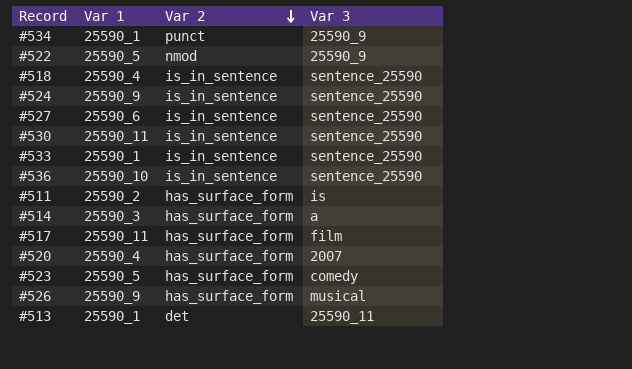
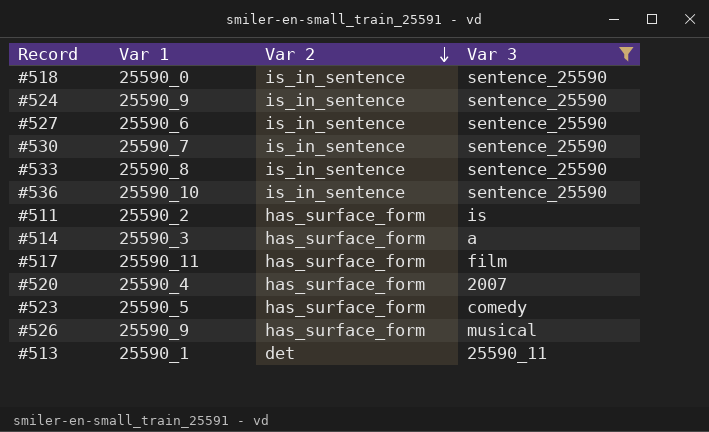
filter: none -> Var 3 != 25590_9
#518 | Var 1: 25590_4 -> 25590_0
#530 | Var 1: 25590_11 -> 25590_7
#533 | Var 1: 25590_1 -> 25590_8

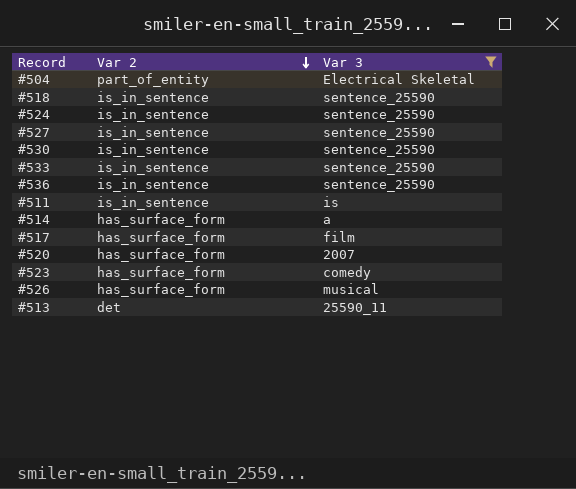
column Var 1 | position: 2 -> none
row #504: none -> part_of_entity | Electrical Skeletal
#511 | Var 2: has_surface_form -> is_in_sentence

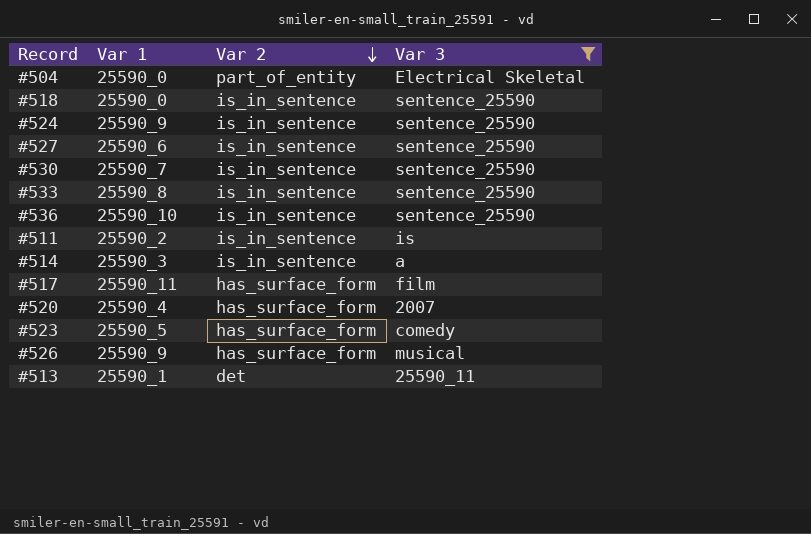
column Var 1 | position: none -> 2
#514 | Var 2: has_surface_form -> is_in_sentence

